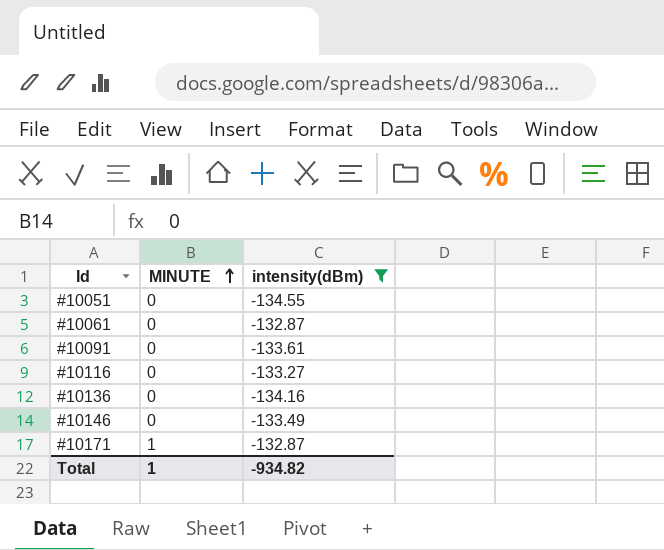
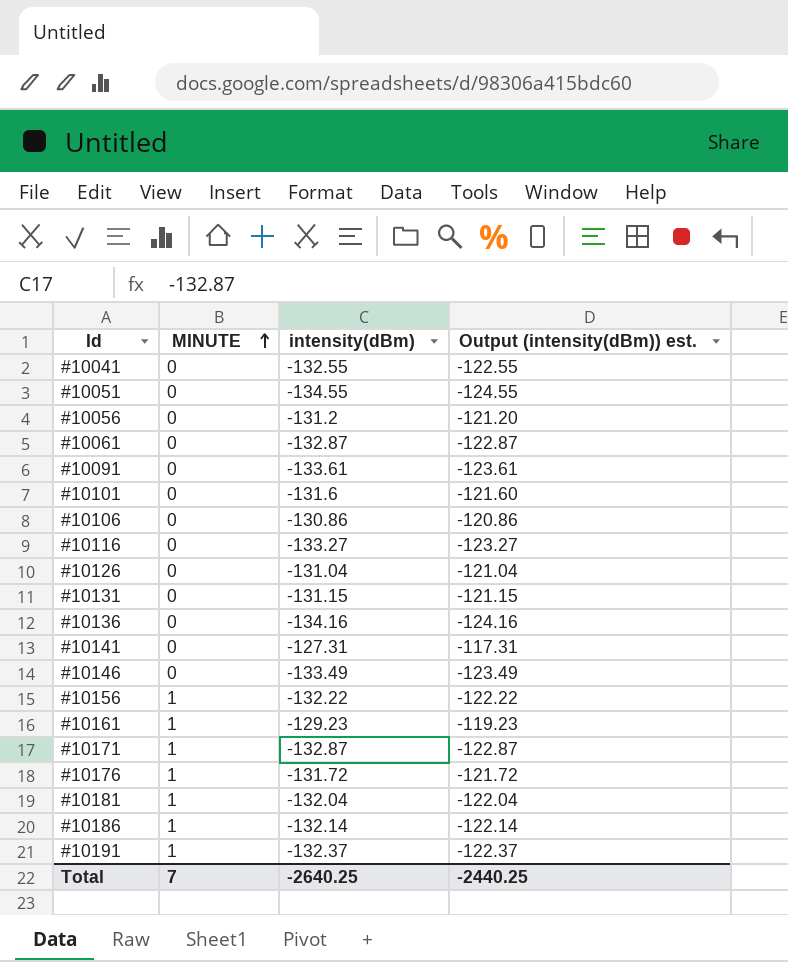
filter: intensity(dBm) <= -132.87 -> none
column Output (intensity(dBm)) est. | formula: none -> [intensity(dBm)] + 10
Total | MINUTE: 1 -> 7
Total | intensity(dBm): -934.82 -> -2640.25

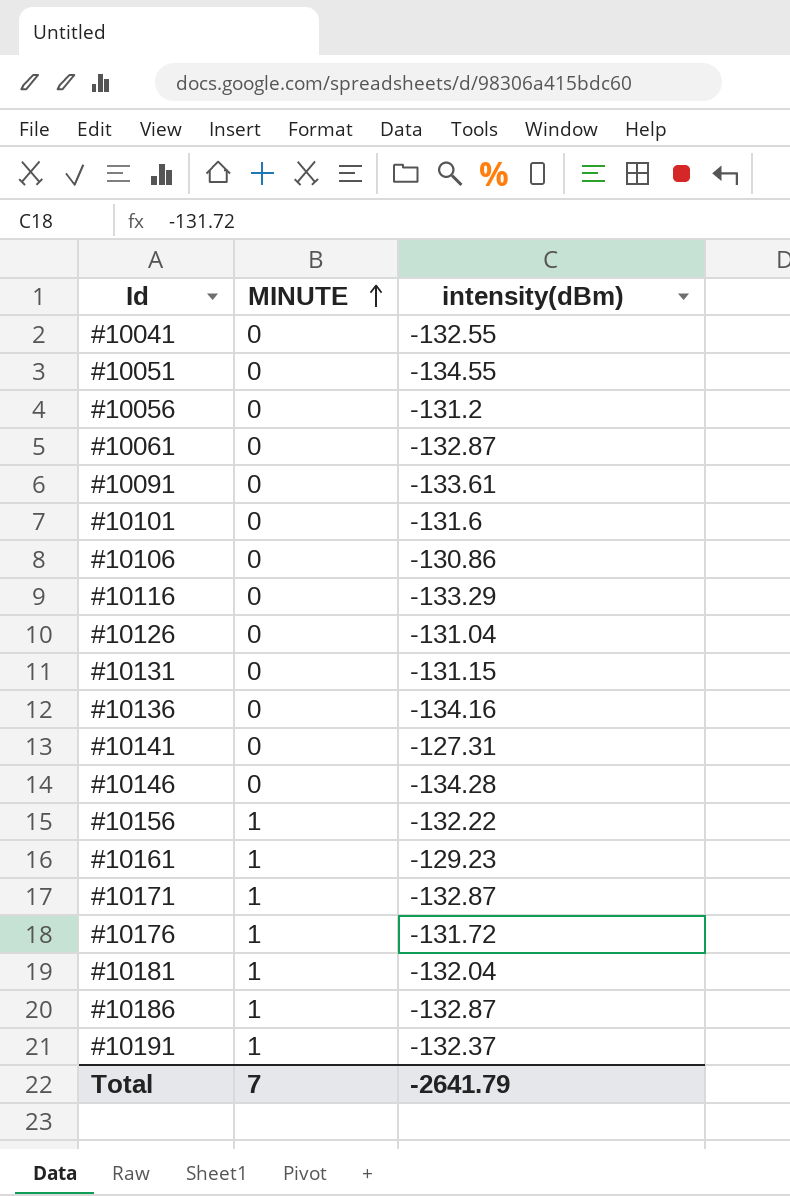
column Output (intensity(dBm)) est. | formula: [intensity(dBm)] + 10 -> none
#10116 | intensity(dBm): -133.27 -> -133.29
#10146 | intensity(dBm): -133.49 -> -134.28
#10186 | intensity(dBm): -132.14 -> -132.87
Total | intensity(dBm): -2640.25 -> -2641.79

